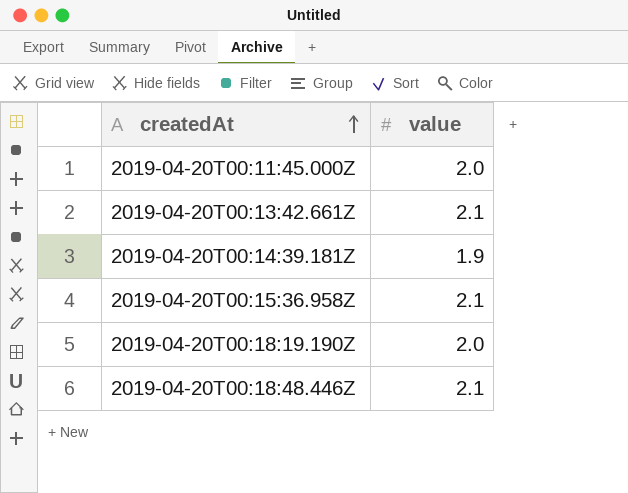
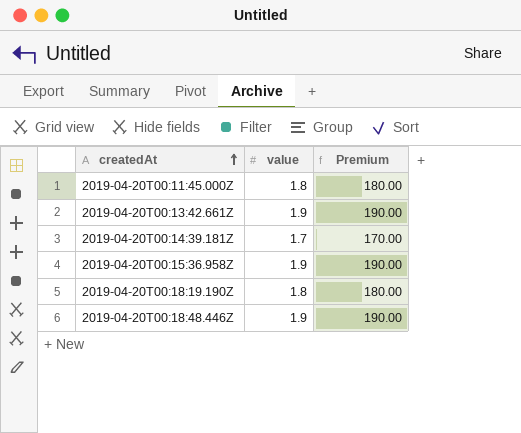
column Premium | formula: none -> [value] * 100
2019-04-20T00:11:45.000Z | value: 2.0 -> 1.8
2019-04-20T00:13:42.661Z | value: 2.1 -> 1.9
2019-04-20T00:14:39.181Z | value: 1.9 -> 1.7
2019-04-20T00:15:36.958Z | value: 2.1 -> 1.9
2019-04-20T00:18:19.190Z | value: 2.0 -> 1.8
2019-04-20T00:18:48.446Z | value: 2.1 -> 1.9

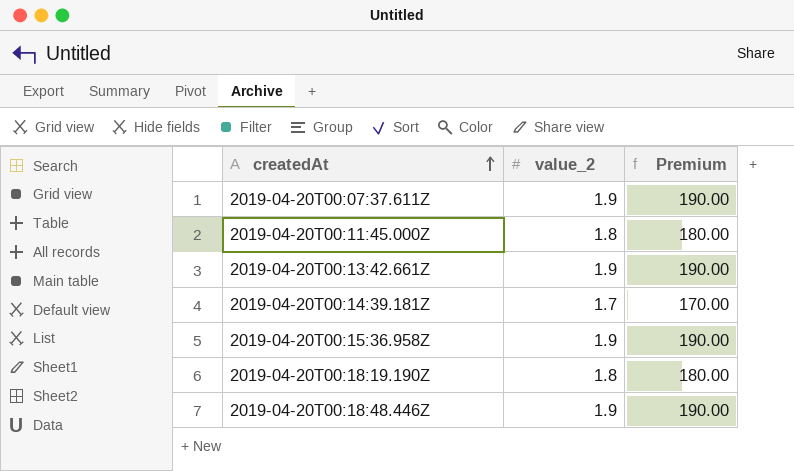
column name: value -> value_2
row 2019-04-20T00:07:37.611Z: none -> 1.9 | 190.00

